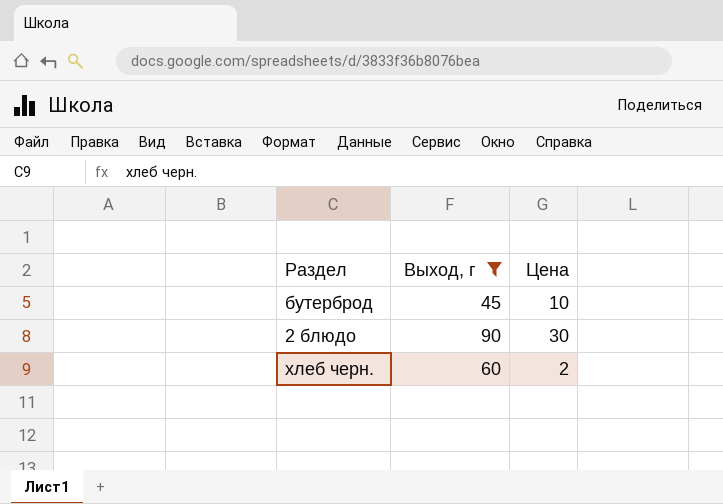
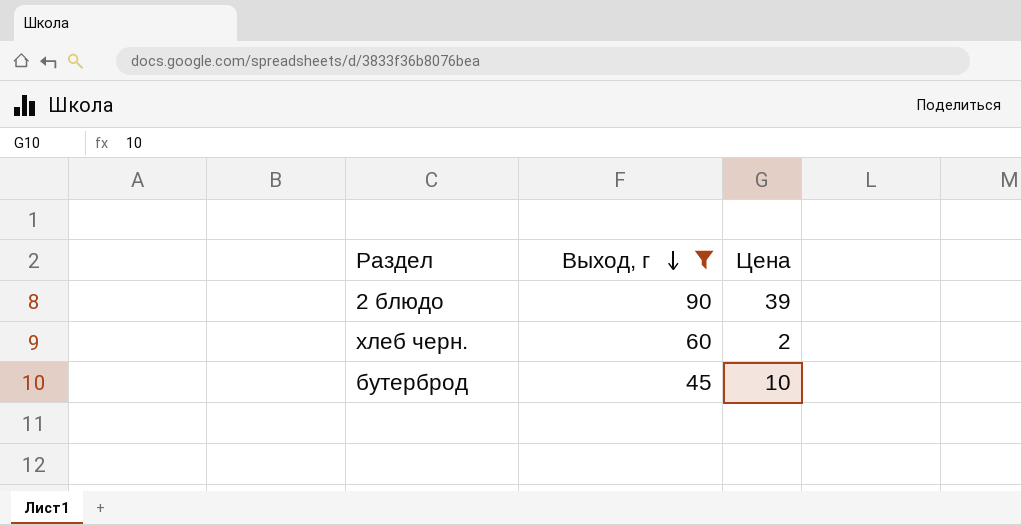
row order: none -> Выход, г descending
2 блюдо | Цена: 30 -> 39

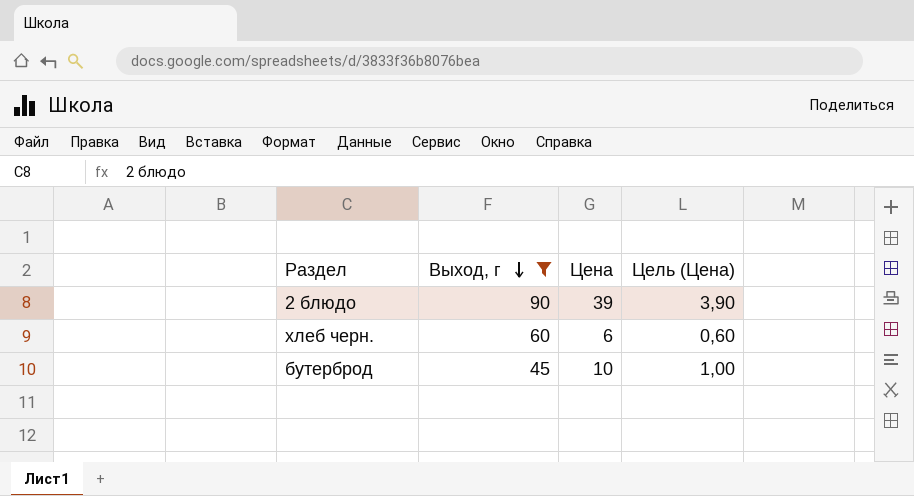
column Цель (Цена) | formula: none -> [Цена] * 0,1
хлеб черн. | Цена: 2 -> 6

